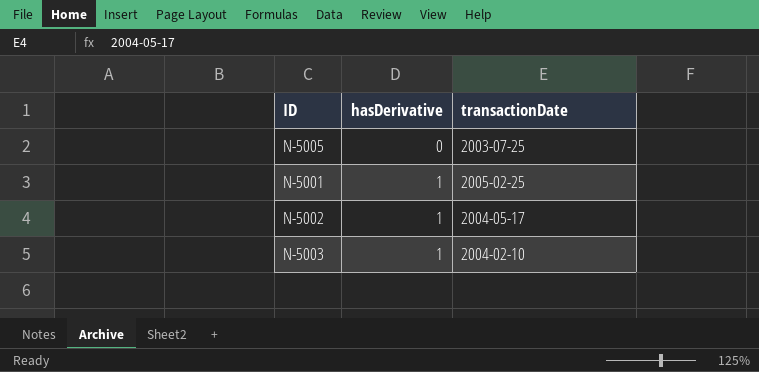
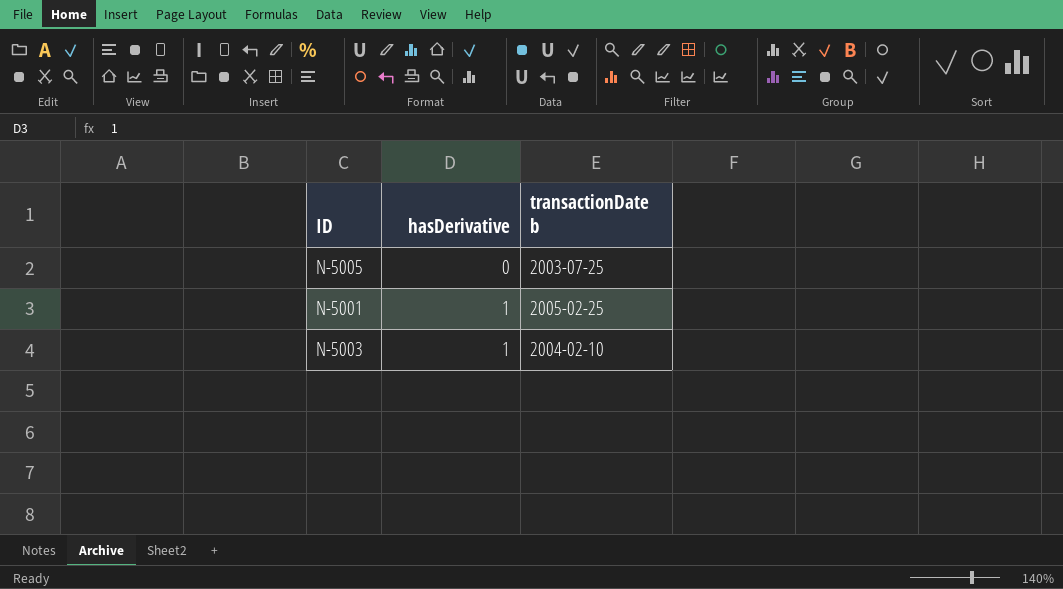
column name: transactionDate -> transactionDate b
row N-5002: 1 | 2004-05-17 -> none

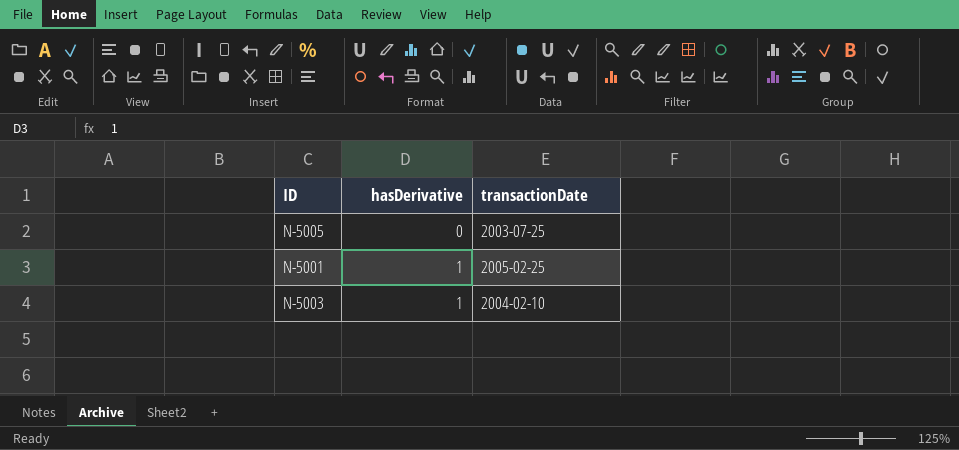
column name: transactionDate b -> transactionDate

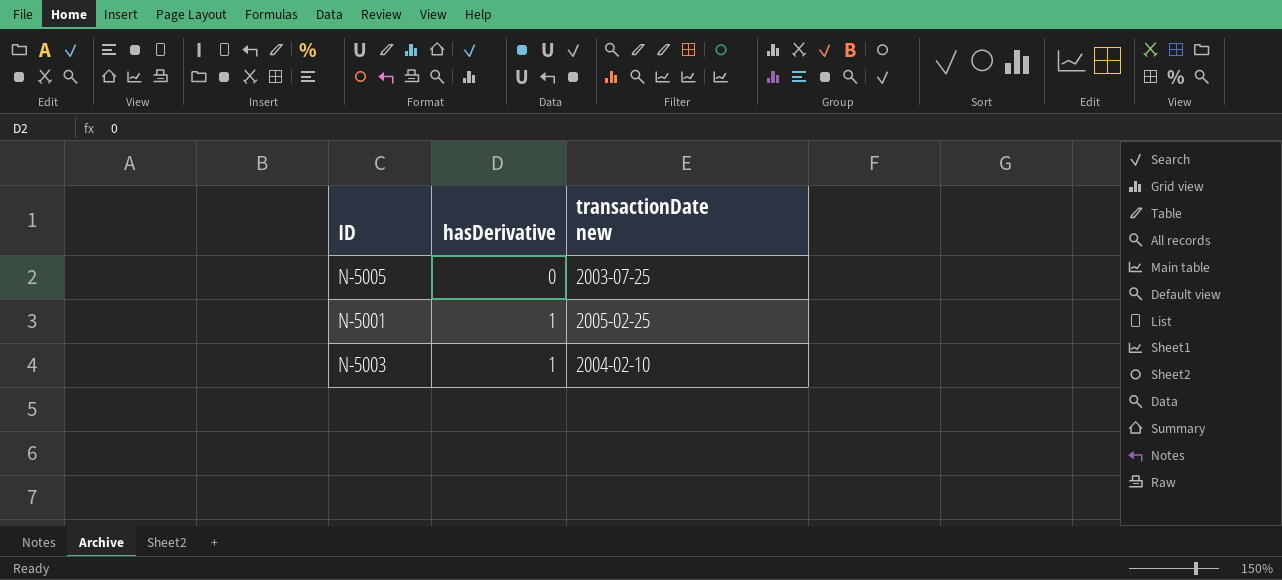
column name: transactionDate -> transactionDate new

